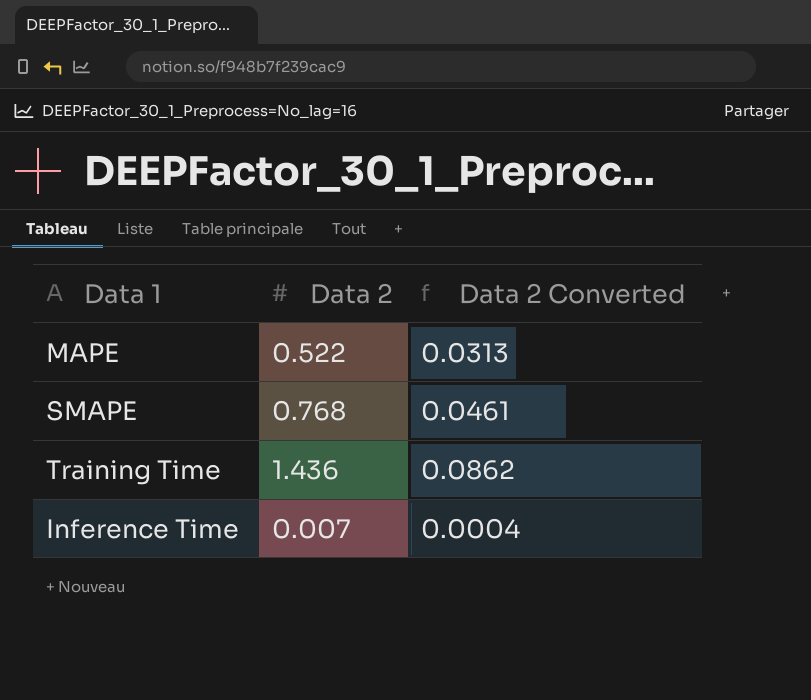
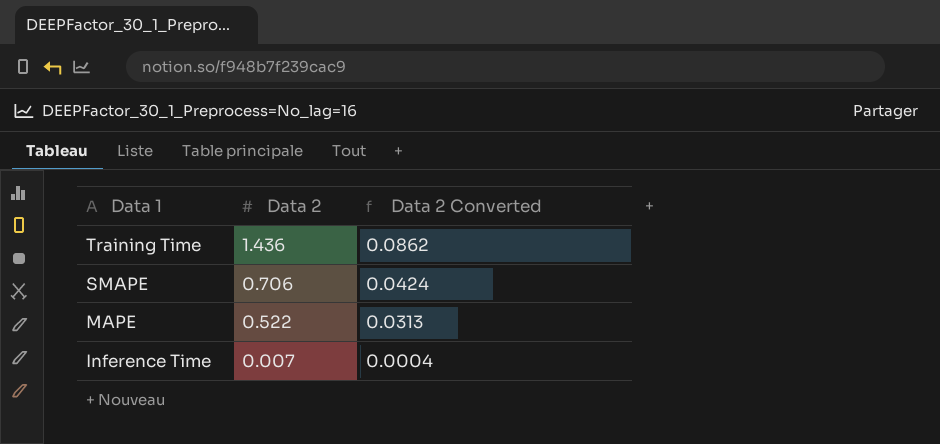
row order: none -> Data 1 descending
SMAPE | Data 2: 0.768 -> 0.706
SMAPE | Data 2 Converted: 0.0461 -> 0.0424

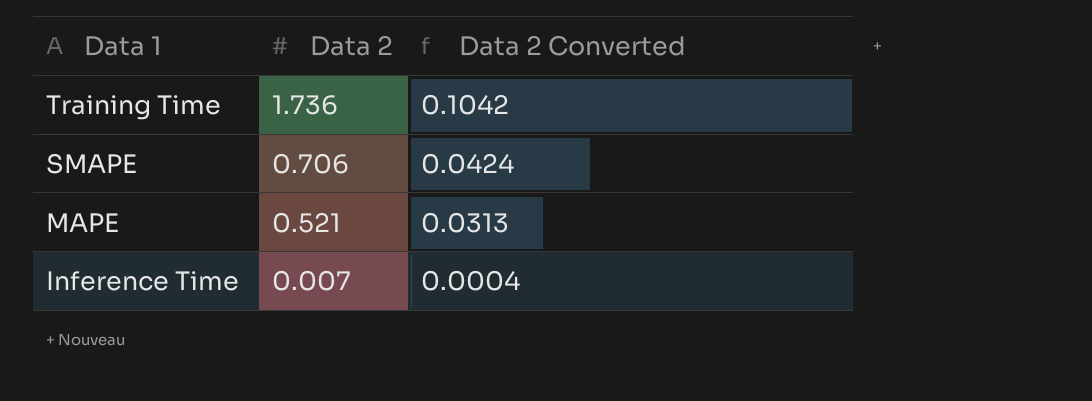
Training Time | Data 2: 1.436 -> 1.736
Training Time | Data 2 Converted: 0.0862 -> 0.1042
MAPE | Data 2: 0.522 -> 0.521

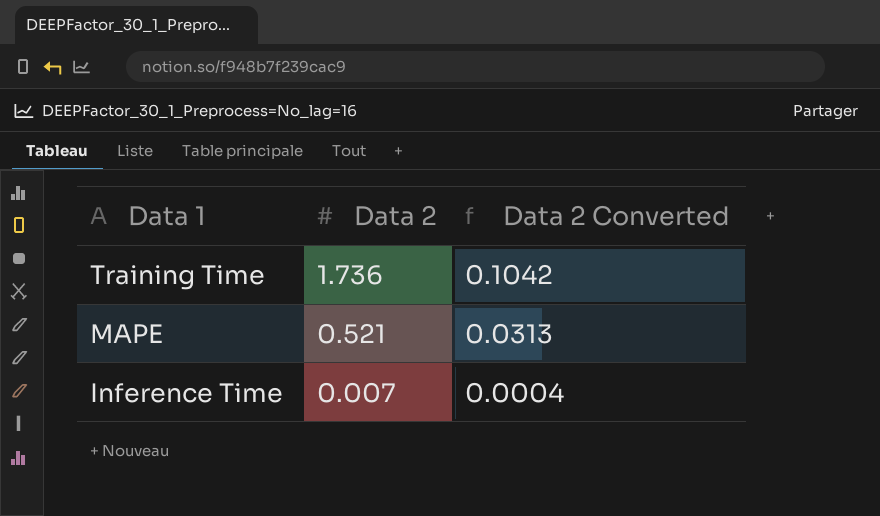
row SMAPE: 0.706 | 0.0424 -> none

